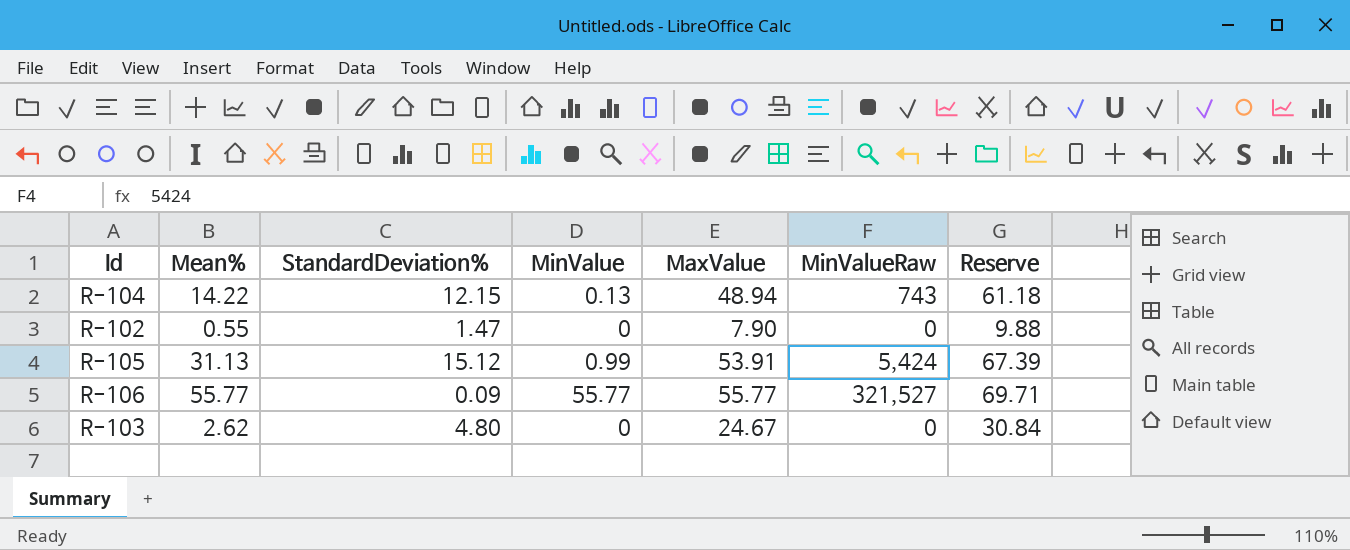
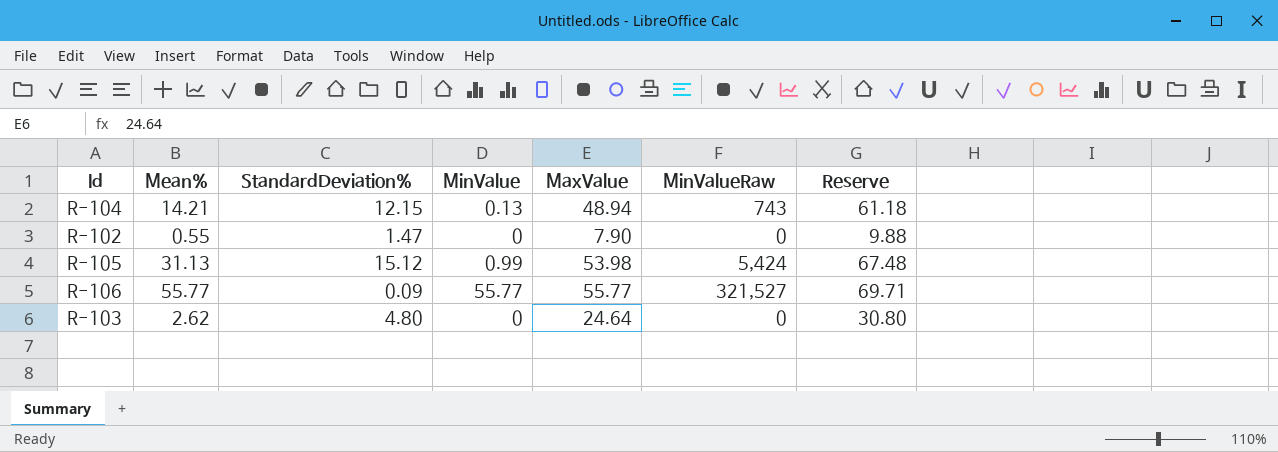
R-104 | Mean%: 14.22 -> 14.21
R-105 | MaxValue: 53.91 -> 53.98
R-105 | Reserve: 67.39 -> 67.48
R-103 | MaxValue: 24.67 -> 24.64
R-103 | Reserve: 30.84 -> 30.80

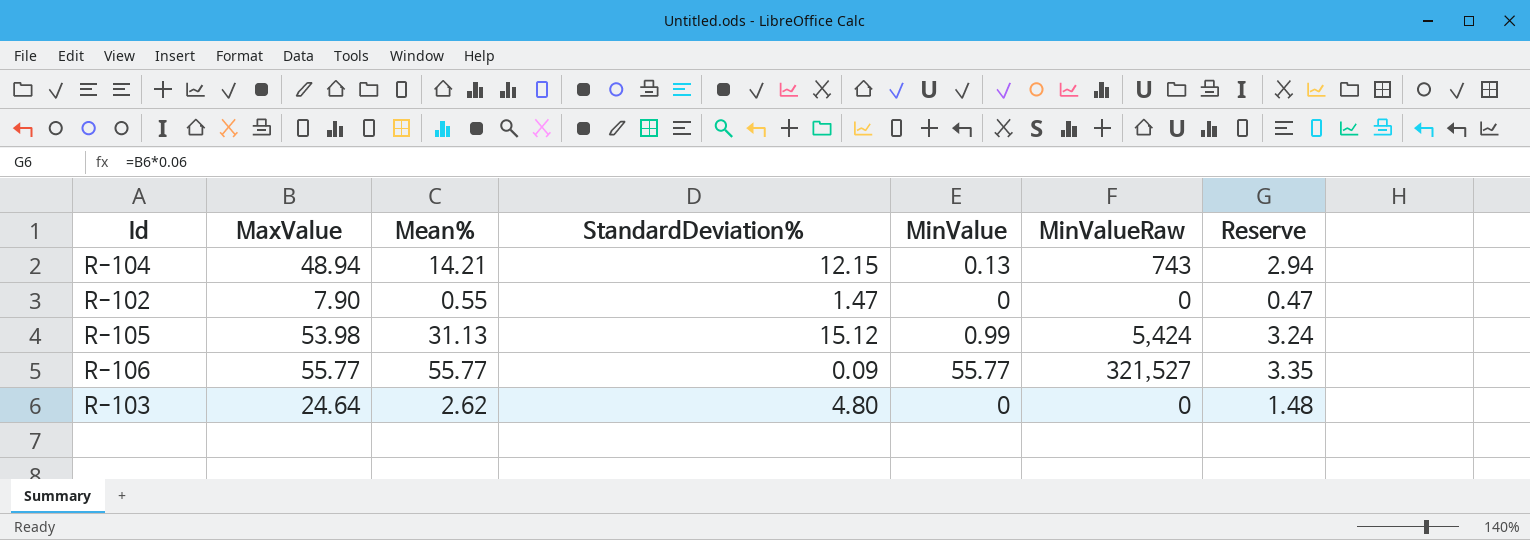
column MaxValue | position: 5 -> 2
column Reserve | formula: [MaxValue] * 1.25 -> [MaxValue] * 0.06

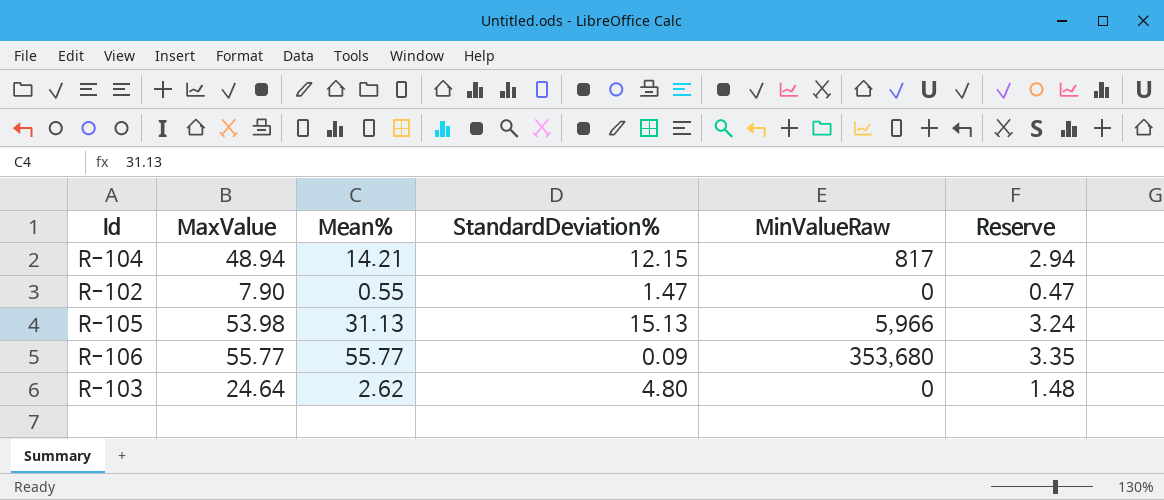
column MinValue | position: 5 -> none
R-104 | MinValueRaw: 743 -> 817
R-105 | StandardDeviation%: 15.12 -> 15.13
R-105 | MinValueRaw: 5,424 -> 5,966
R-106 | MinValueRaw: 321,527 -> 353,680

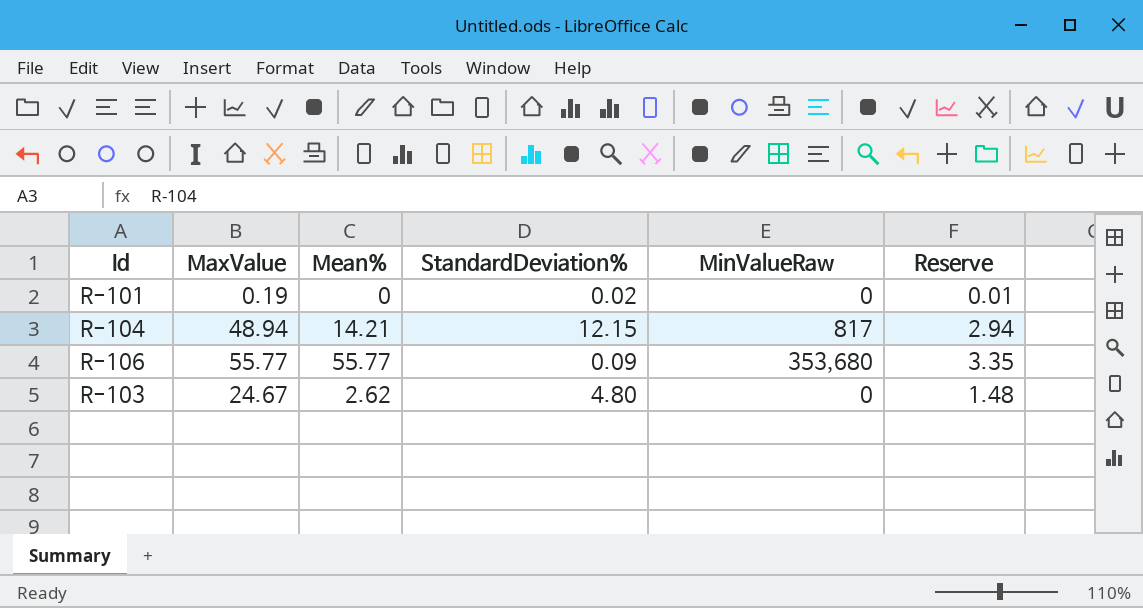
row R-102: 7.90 | 0.55 | 1.47 | 0 | 0.47 -> none
row R-105: 53.98 | 31.13 | 15.13 | 5,966 | 3.24 -> none
row R-101: none -> 0.19 | 0 | 0.02 | 0 | 0.01
R-103 | MaxValue: 24.64 -> 24.67

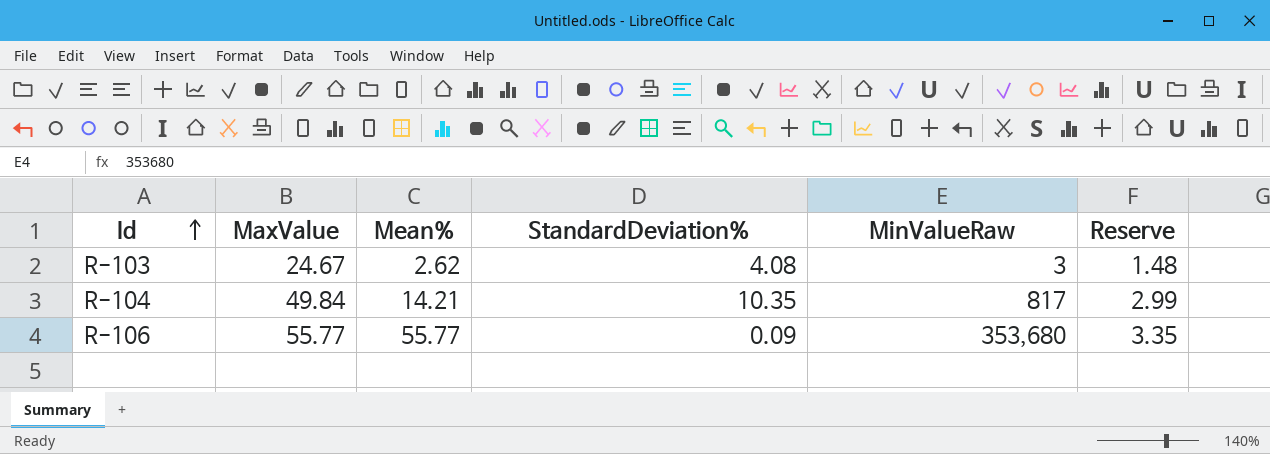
row order: none -> Id ascending
row R-101: 0.19 | 0 | 0.02 | 0 | 0.01 -> none
R-103 | StandardDeviation%: 4.80 -> 4.08
R-103 | MinValueRaw: 0 -> 3
R-104 | MaxValue: 48.94 -> 49.84
R-104 | StandardDeviation%: 12.15 -> 10.35
R-104 | Reserve: 2.94 -> 2.99

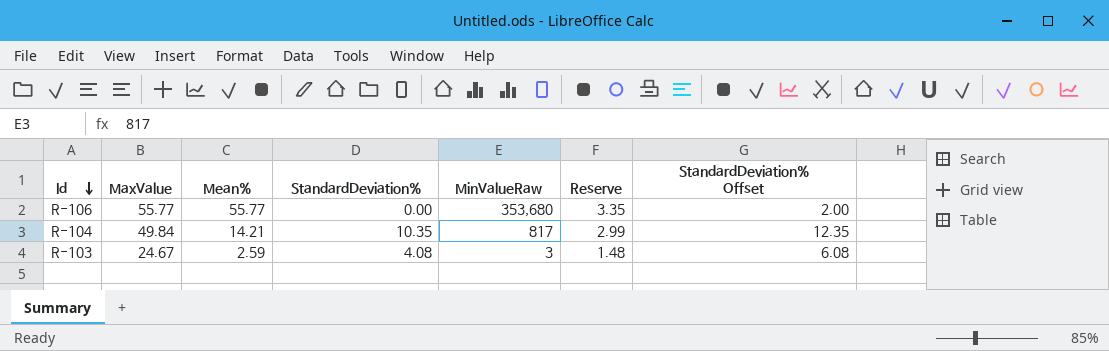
row order: Id ascending -> Id descending
column StandardDeviation% Offset | formula: none -> [StandardDeviation%] + 2
R-106 | StandardDeviation%: 0.09 -> 0.00
R-103 | Mean%: 2.62 -> 2.59

